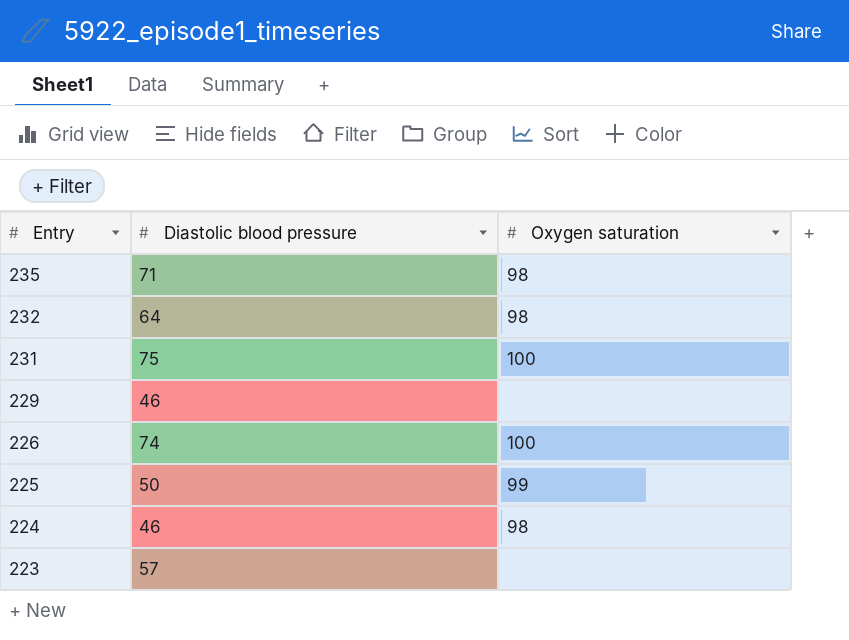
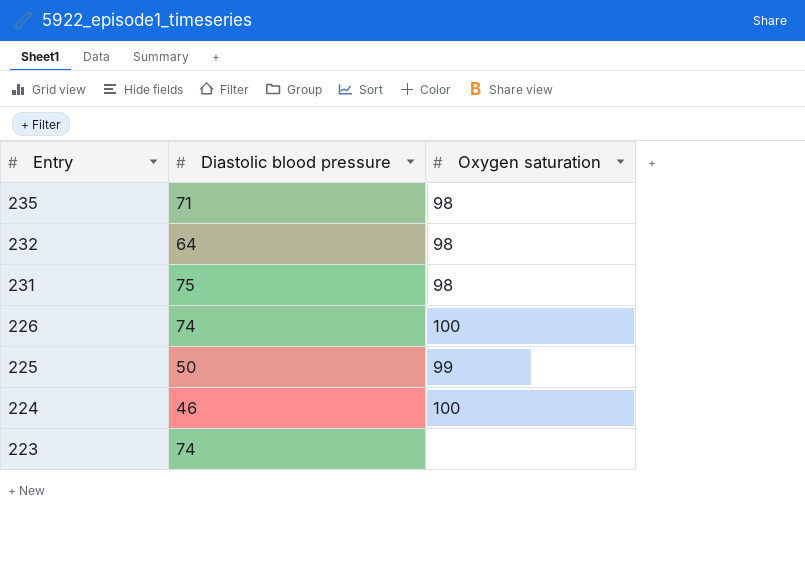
row 229: 46 | none -> none
231 | Oxygen saturation: 100 -> 98
224 | Oxygen saturation: 98 -> 100
223 | Diastolic blood pressure: 57 -> 74

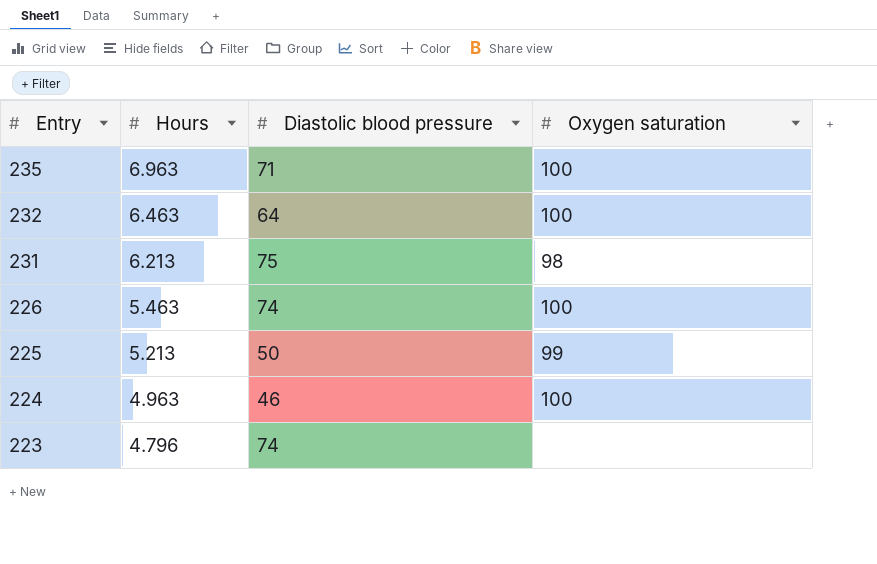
column Hours | position: none -> 2
235 | Oxygen saturation: 98 -> 100
232 | Oxygen saturation: 98 -> 100

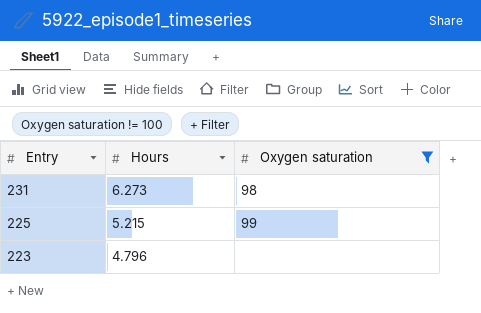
filter: none -> Oxygen saturation != 100
column Diastolic blood pressure | position: 3 -> none
231 | Hours: 6.213 -> 6.273
225 | Hours: 5.213 -> 5.215

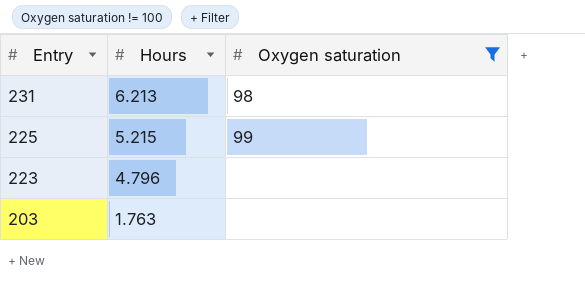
231 | Hours: 6.273 -> 6.213
row 203: none -> 1.763 | none

